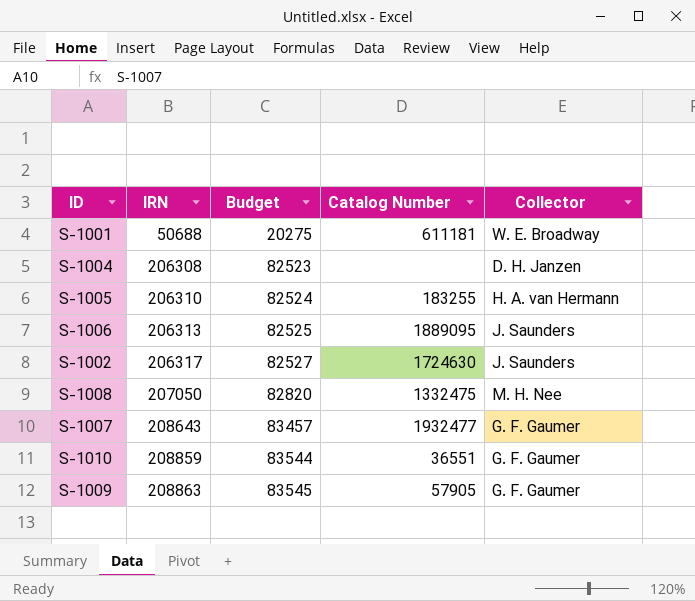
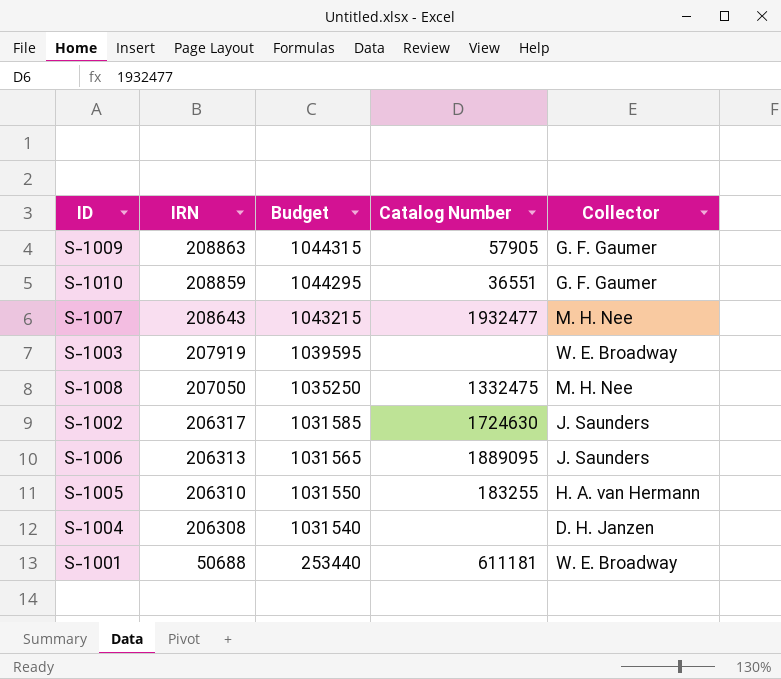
row order: IRN ascending -> IRN descending
column Budget | formula: [IRN] * 0.4 -> [IRN] * 5
S-1007 | Collector: G. F. Gaumer -> M. H. Nee
row S-1003: none -> 207919 | 1039595 | none | W. E. Broadway

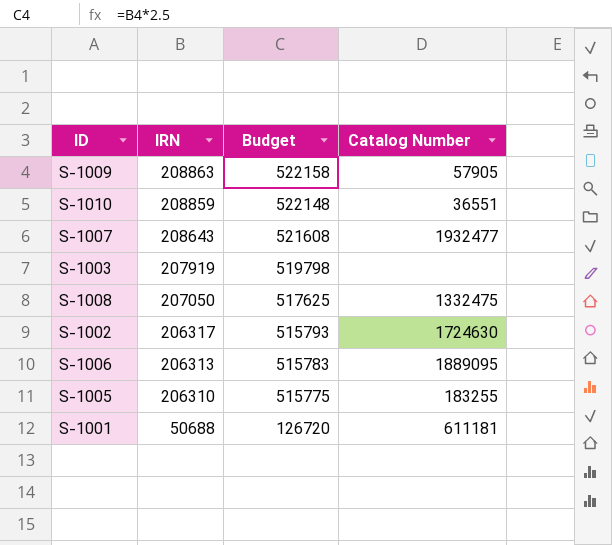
column Collector | position: 5 -> none
column Budget | formula: [IRN] * 5 -> [IRN] * 2.5
row S-1004: 206308 | 1031540 | none | D. H. Janzen -> none

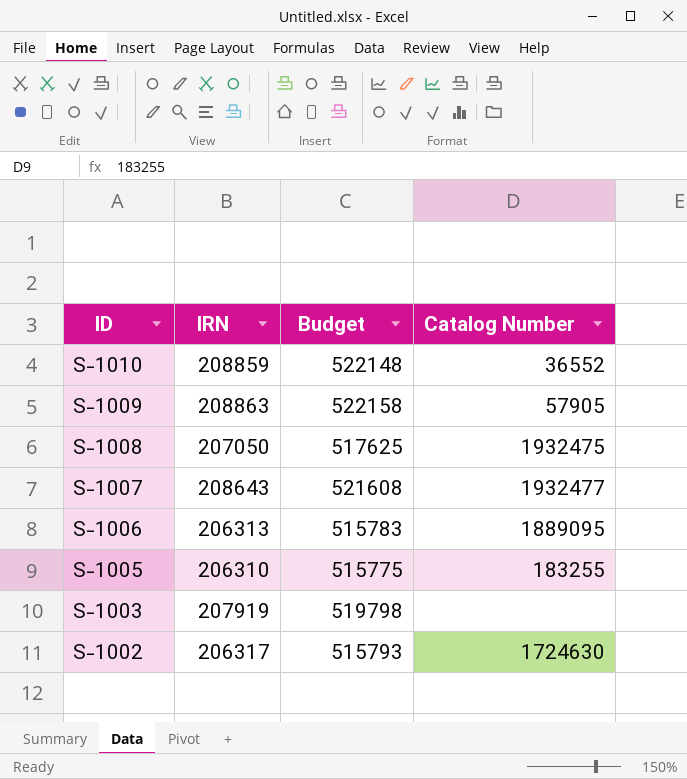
row order: IRN descending -> ID descending
row S-1001: 50688 | 126720 | 611181 -> none
S-1010 | Catalog Number: 36551 -> 36552
S-1008 | Catalog Number: 1332475 -> 1932475

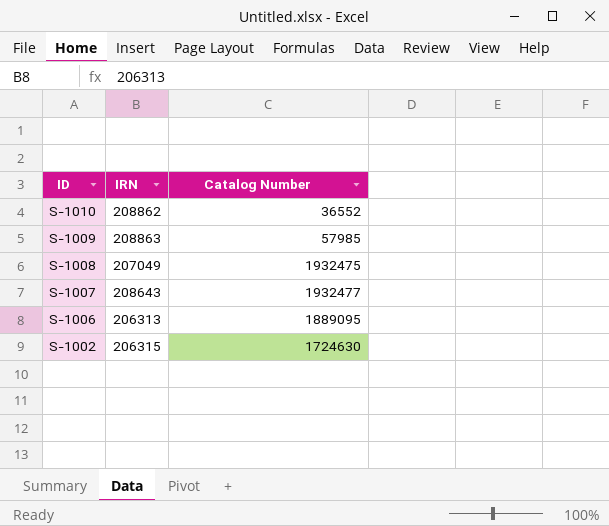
column Budget | formula: [IRN] * 2.5 -> none
row S-1005: 206310 | 515775 | 183255 -> none
row S-1003: 207919 | 519798 | none -> none
S-1010 | IRN: 208859 -> 208862
S-1009 | Catalog Number: 57905 -> 57985
S-1008 | IRN: 207050 -> 207049
S-1002 | IRN: 206317 -> 206315

